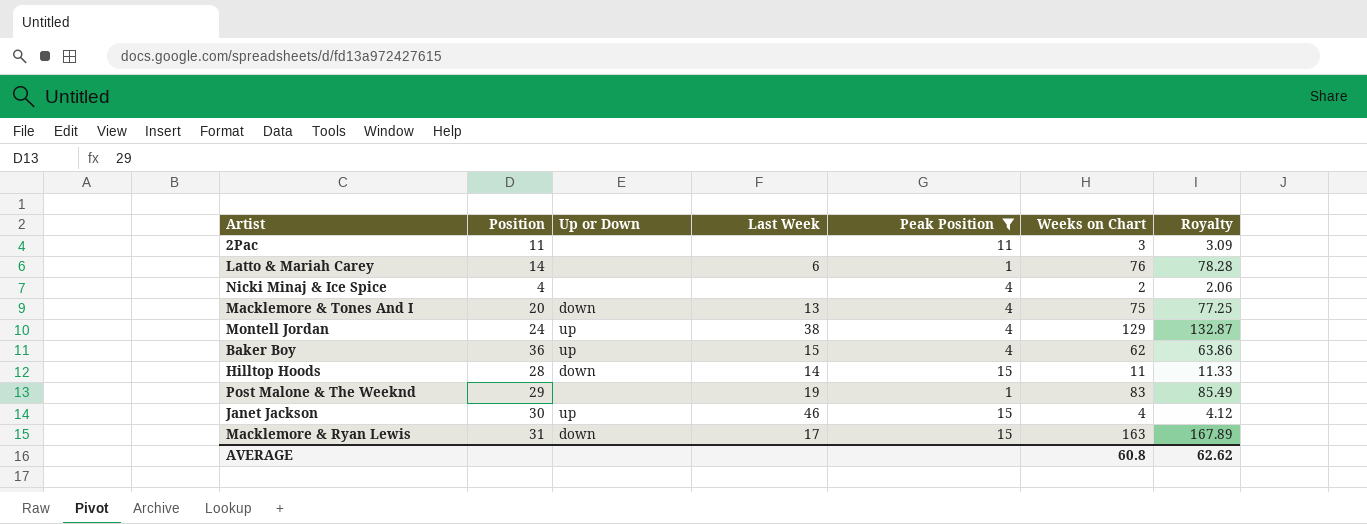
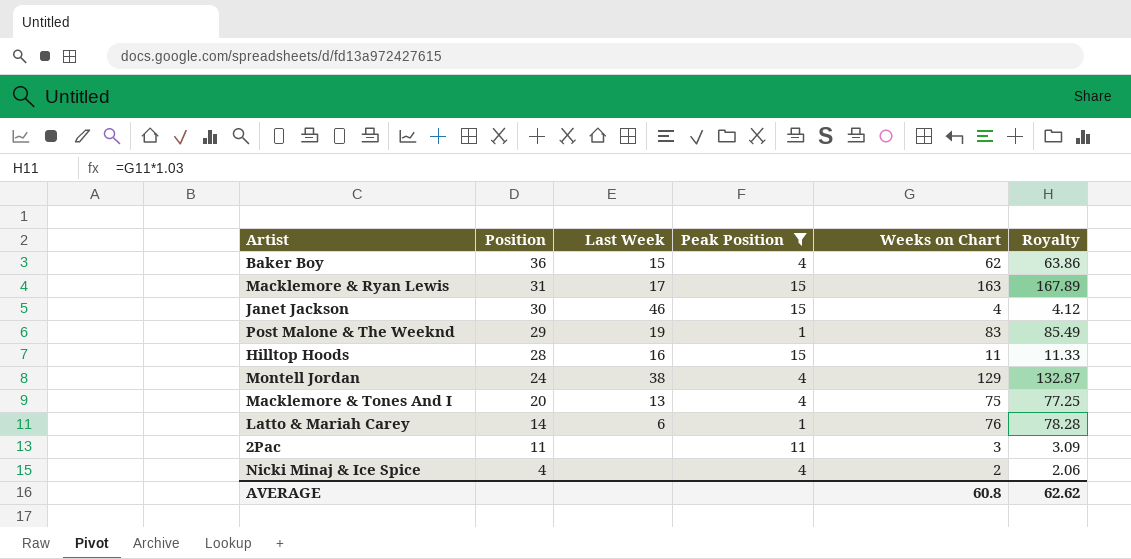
row order: none -> Position descending
column Up or Down | position: 3 -> none
Hilltop Hoods | Last Week: 14 -> 16

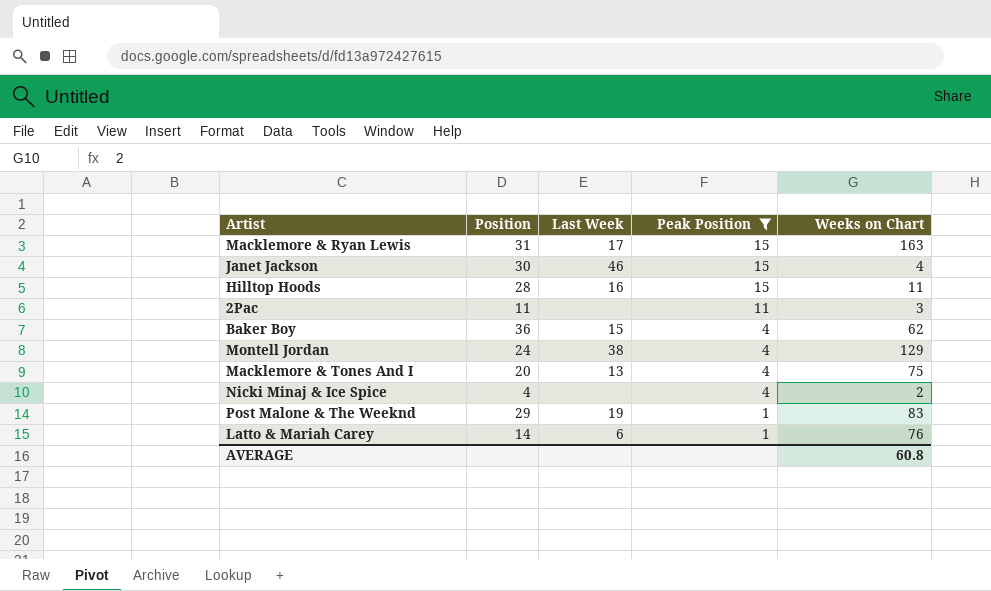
row order: Position descending -> Peak Position descending
column Royalty | formula: [Weeks on Chart] * 1.03 -> none

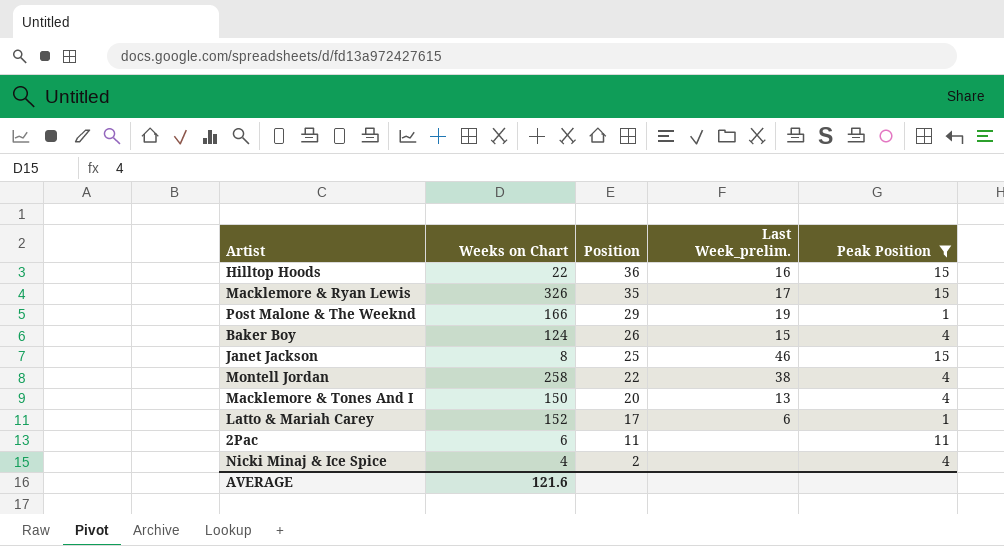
row order: Peak Position descending -> Position descending
column Weeks on Chart | position: 5 -> 2
column name: Last Week -> Last Week_prelim.
Hilltop Hoods | Weeks on Chart: 11 -> 22
Hilltop Hoods | Position: 28 -> 36
Macklemore & Ryan Lewis | Weeks on Chart: 163 -> 326
Macklemore & Ryan Lewis | Position: 31 -> 35
Post Malone & The Weeknd | Weeks on Chart: 83 -> 166
Baker Boy | Weeks on Chart: 62 -> 124
Baker Boy | Position: 36 -> 26
Janet Jackson | Weeks on Chart: 4 -> 8
Janet Jackson | Position: 30 -> 25
Montell Jordan | Weeks on Chart: 129 -> 258
Montell Jordan | Position: 24 -> 22
Macklemore & Tones And I | Weeks on Chart: 75 -> 150
Latto & Mariah Carey | Weeks on Chart: 76 -> 152
Latto & Mariah Carey | Position: 14 -> 17
2Pac | Weeks on Chart: 3 -> 6
Nicki Minaj & Ice Spice | Weeks on Chart: 2 -> 4
Nicki Minaj & Ice Spice | Position: 4 -> 2
AVERAGE | Weeks on Chart: 60.8 -> 121.6

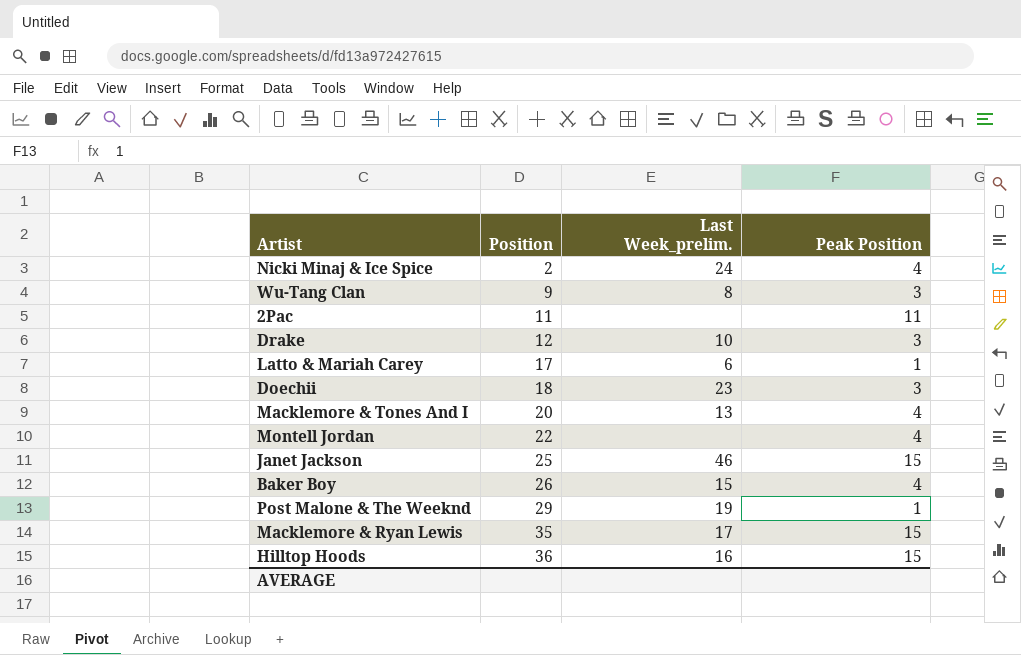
filter: Peak Position != 3 -> none
row order: Position descending -> Position ascending
column Weeks on Chart | position: 2 -> none
Nicki Minaj & Ice Spice | Last Week_prelim.: none -> 24
Montell Jordan | Last Week_prelim.: 38 -> none

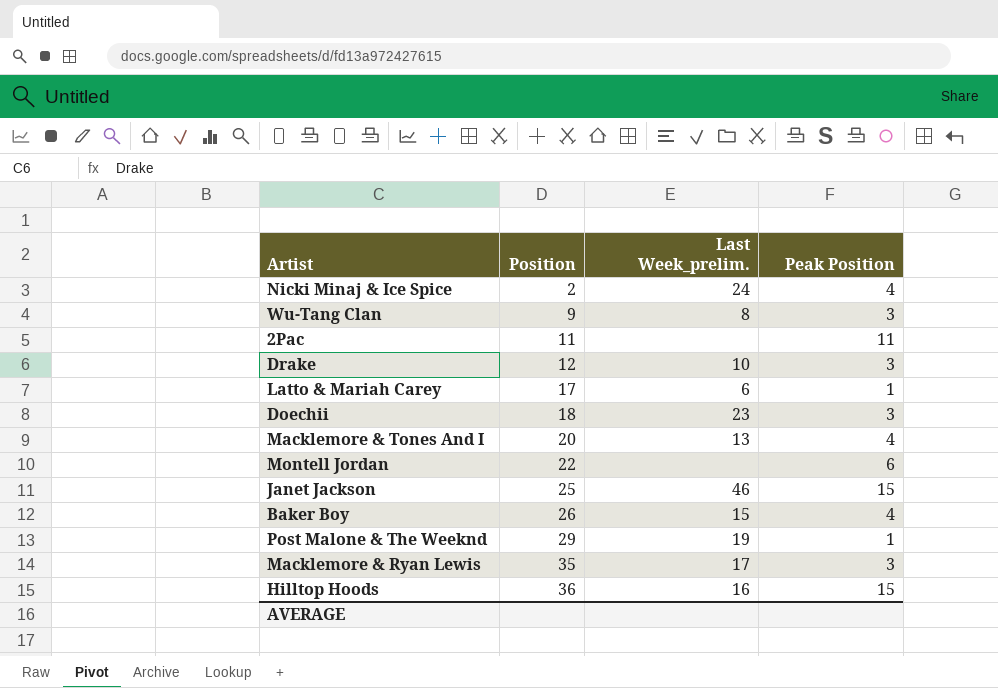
Montell Jordan | Peak Position: 4 -> 6
Macklemore & Ryan Lewis | Peak Position: 15 -> 3

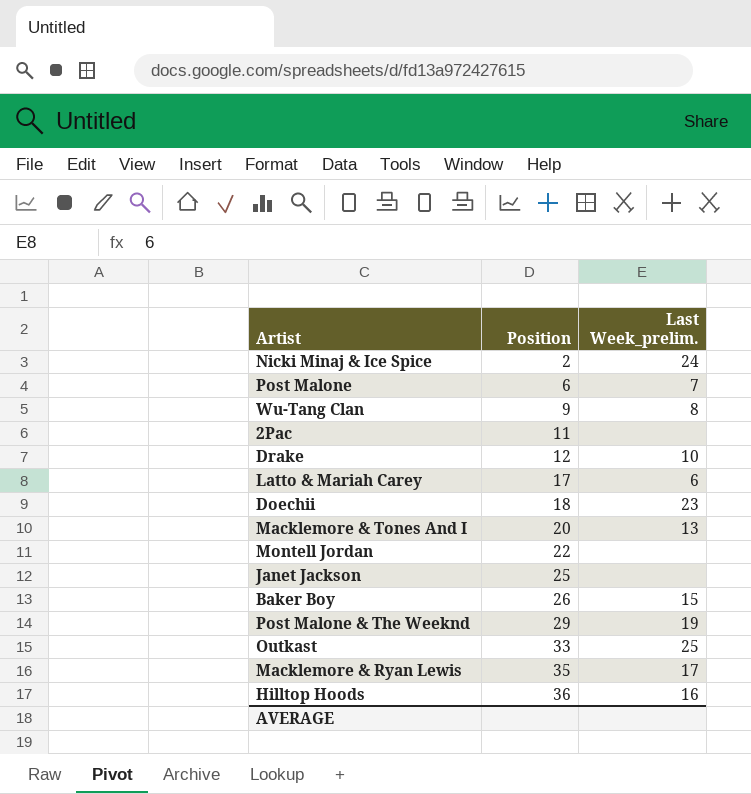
column Peak Position | position: 4 -> none
row Post Malone: none -> 6 | 7
Janet Jackson | Last Week_prelim.: 46 -> none
row Outkast: none -> 33 | 25

